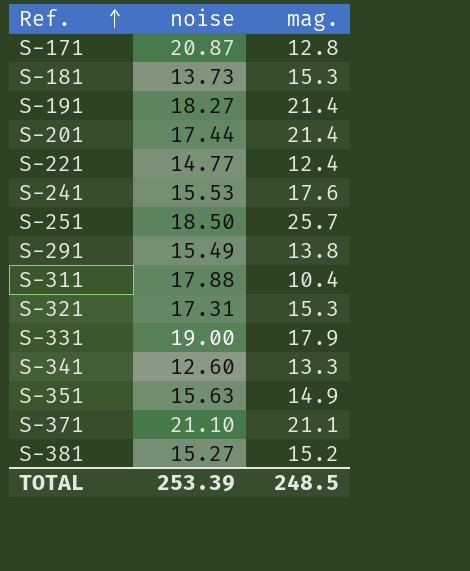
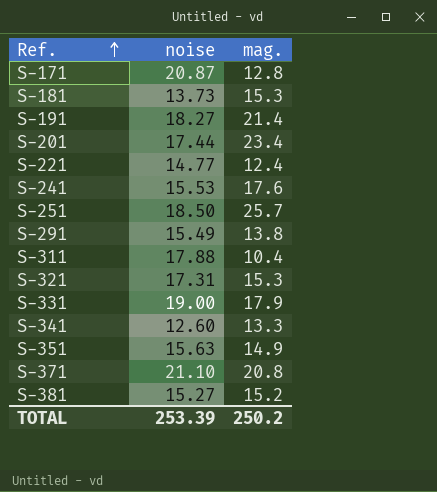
S-201 | mag.: 21.4 -> 23.4
S-371 | mag.: 21.1 -> 20.8
TOTAL | mag.: 248.5 -> 250.2

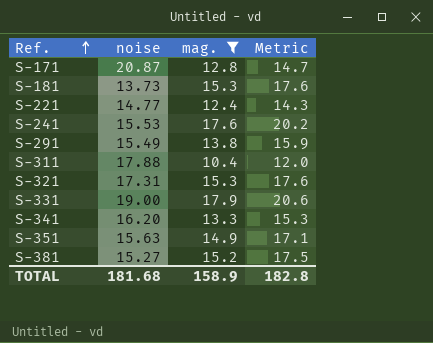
filter: none -> mag. <= 17.9
column Metric | formula: none -> [mag.] * 1.15
S-341 | noise: 12.60 -> 16.20
TOTAL | noise: 253.39 -> 181.68
TOTAL | mag.: 250.2 -> 158.9

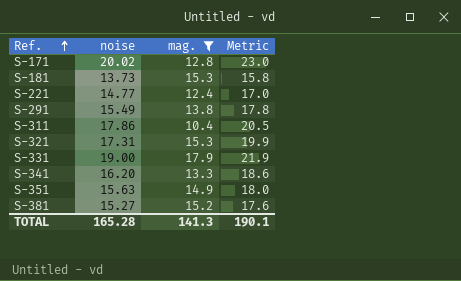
column Metric | formula: [mag.] * 1.15 -> [noise] * 1.15
row S-241: 15.53 | 17.6 | 20.2 -> none
S-171 | noise: 20.87 -> 20.02
S-311 | noise: 17.88 -> 17.86
TOTAL | noise: 181.68 -> 165.28
TOTAL | mag.: 158.9 -> 141.3
TOTAL | Metric: 182.8 -> 190.1

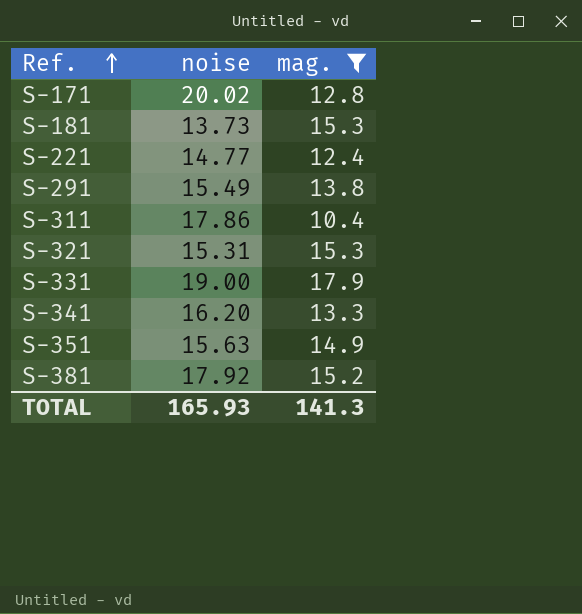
column Metric | formula: [noise] * 1.15 -> none
S-321 | noise: 17.31 -> 15.31
S-381 | noise: 15.27 -> 17.92
TOTAL | noise: 165.28 -> 165.93

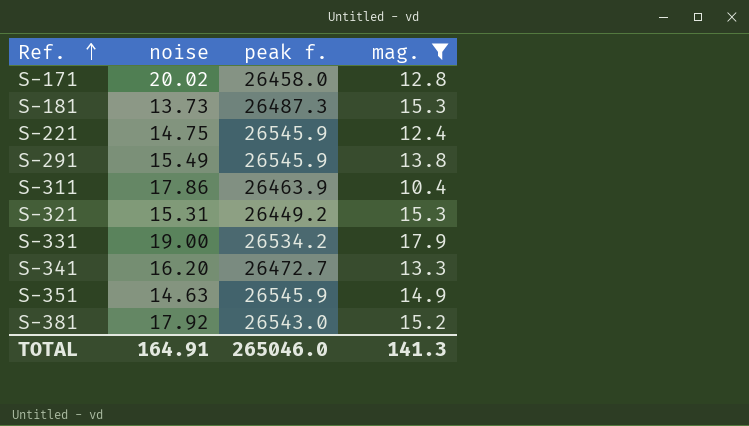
column peak f. | position: none -> 3
S-221 | noise: 14.77 -> 14.75
S-351 | noise: 15.63 -> 14.63
TOTAL | noise: 165.93 -> 164.91

